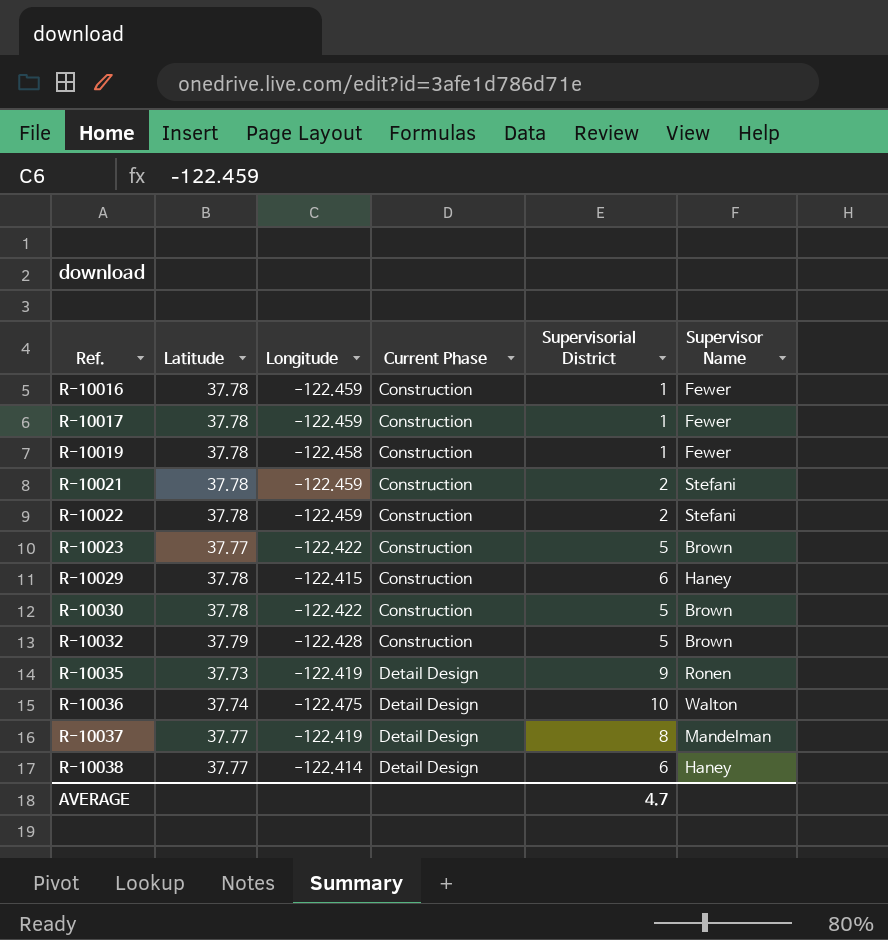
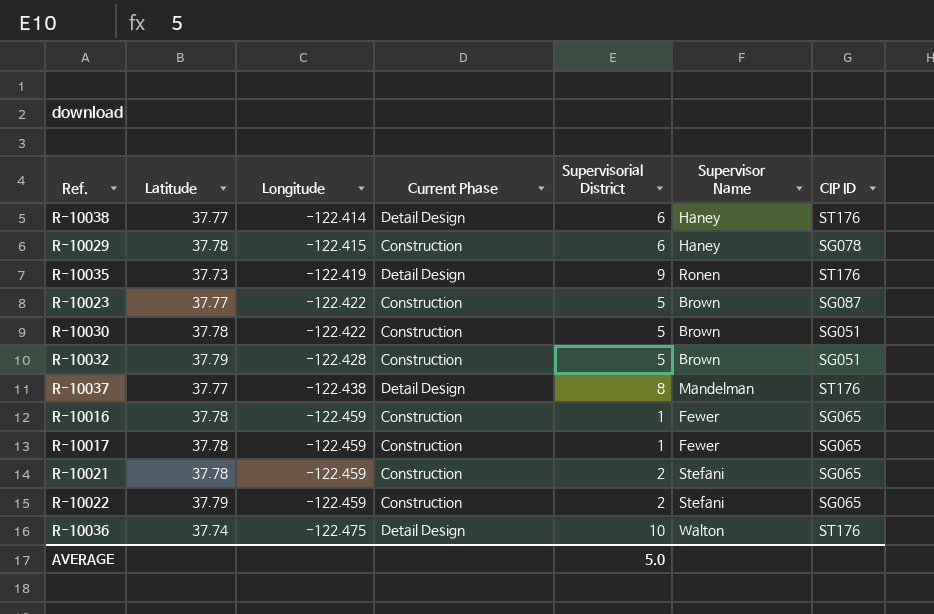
row order: Ref. ascending -> Longitude descending
column CIP ID | position: none -> 7
row R-10019: 37.78 | -122.458 | Construction | 1 | Fewer -> none
R-10037 | Longitude: -122.419 -> -122.438
R-10022 | Latitude: 37.78 -> 37.79
AVERAGE | Supervisorial District: 4.7 -> 5.0

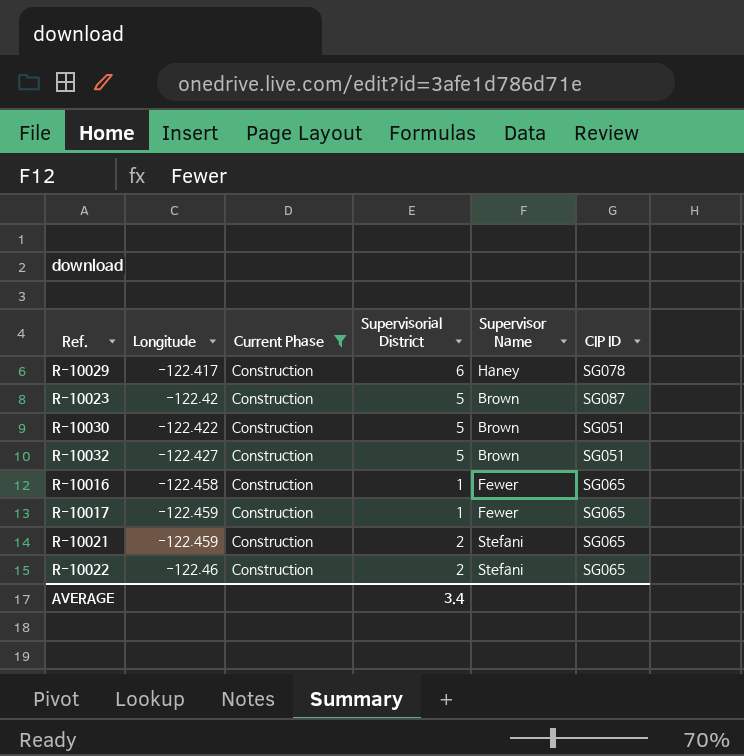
filter: none -> Current Phase = Construction
column Latitude | position: 2 -> none
R-10029 | Longitude: -122.415 -> -122.417
R-10023 | Longitude: -122.422 -> -122.42
R-10032 | Longitude: -122.428 -> -122.427
R-10016 | Longitude: -122.459 -> -122.458
R-10022 | Longitude: -122.459 -> -122.46
AVERAGE | Supervisorial District: 5.0 -> 3.4

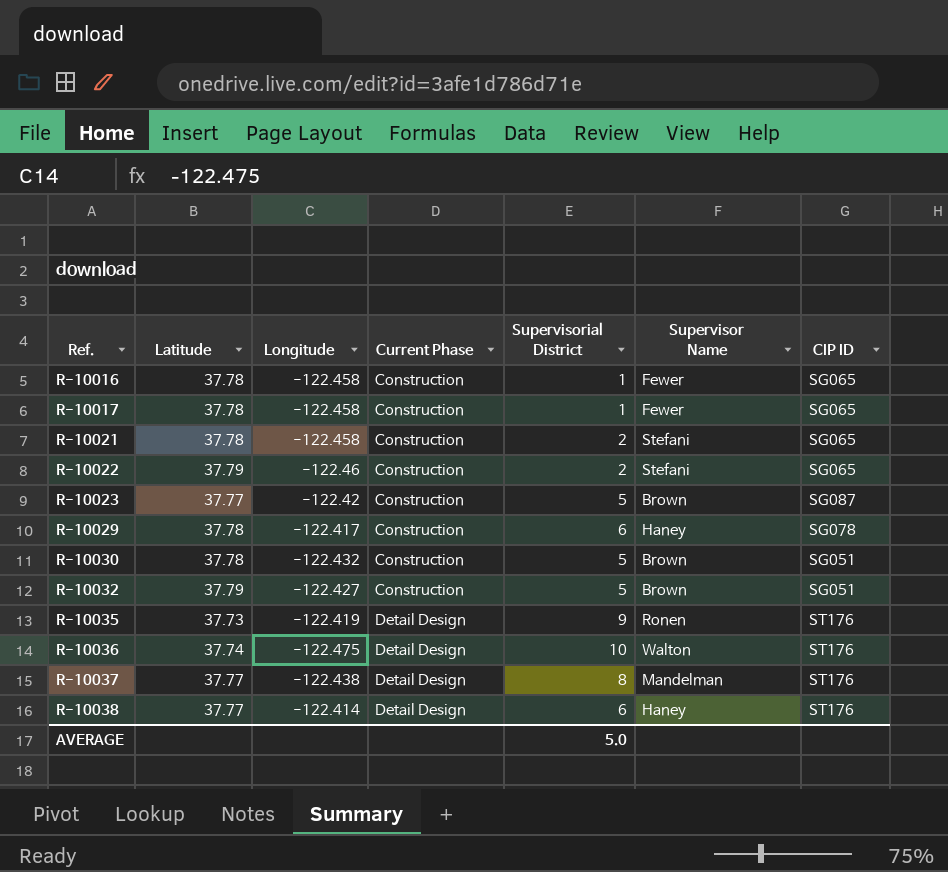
filter: Current Phase = Construction -> none
row order: Longitude descending -> Ref. ascending
column Latitude | position: none -> 2
R-10017 | Longitude: -122.459 -> -122.458
R-10021 | Longitude: -122.459 -> -122.458
R-10030 | Longitude: -122.422 -> -122.432
AVERAGE | Supervisorial District: 3.4 -> 5.0

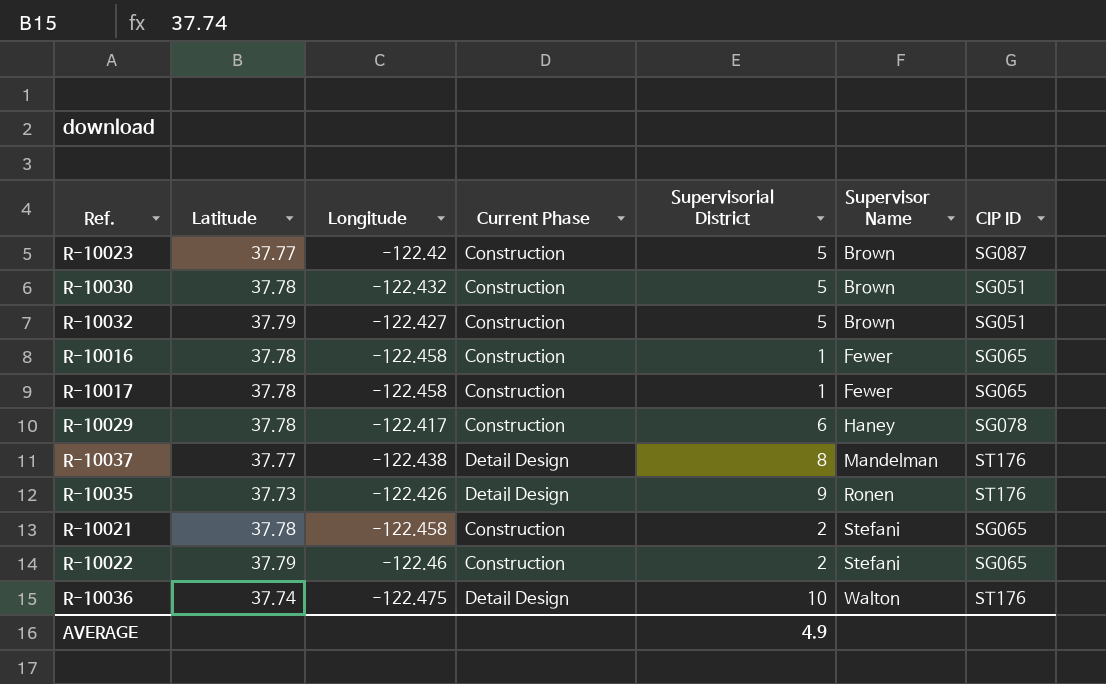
row order: Ref. ascending -> Supervisor Name ascending
row R-10038: 37.77 | -122.414 | Detail Design | 6 | Haney | ST176 -> none
R-10035 | Longitude: -122.419 -> -122.426
AVERAGE | Supervisorial District: 5.0 -> 4.9

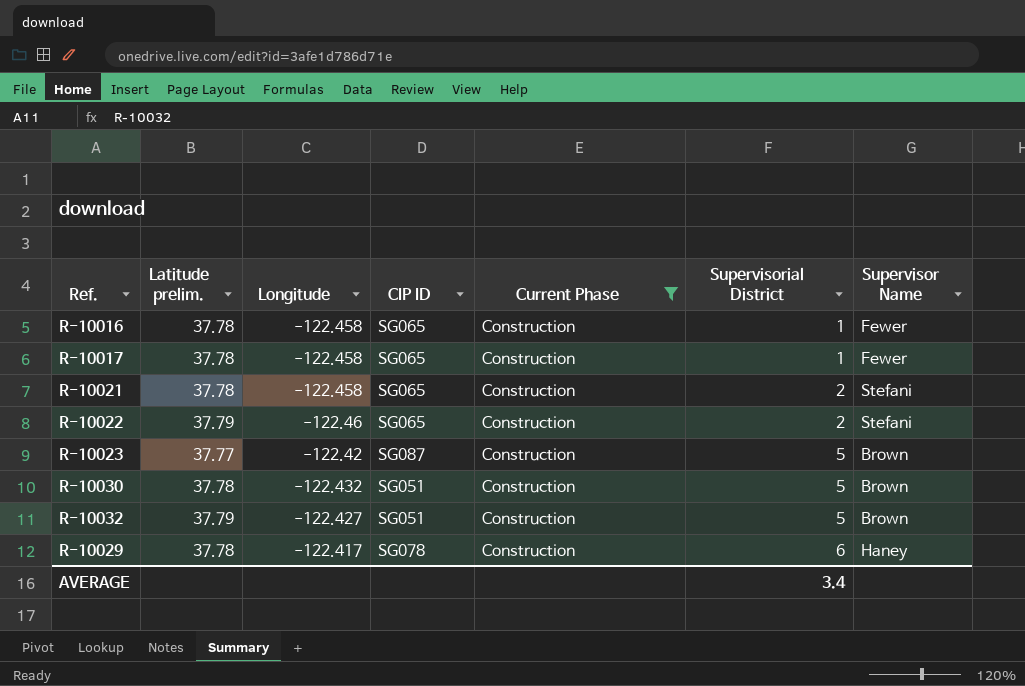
filter: none -> Current Phase = Construction
row order: Supervisor Name ascending -> Supervisorial District ascending
column name: Latitude -> Latitude prelim.
column CIP ID | position: 7 -> 4
AVERAGE | Supervisorial District: 4.9 -> 3.4

